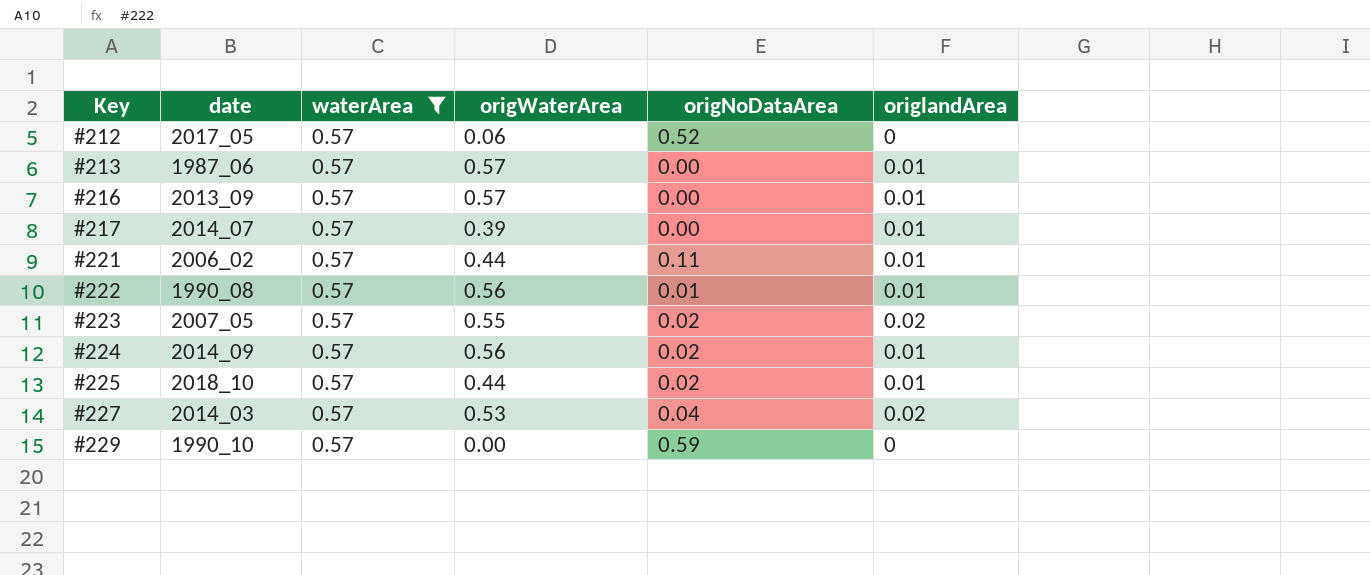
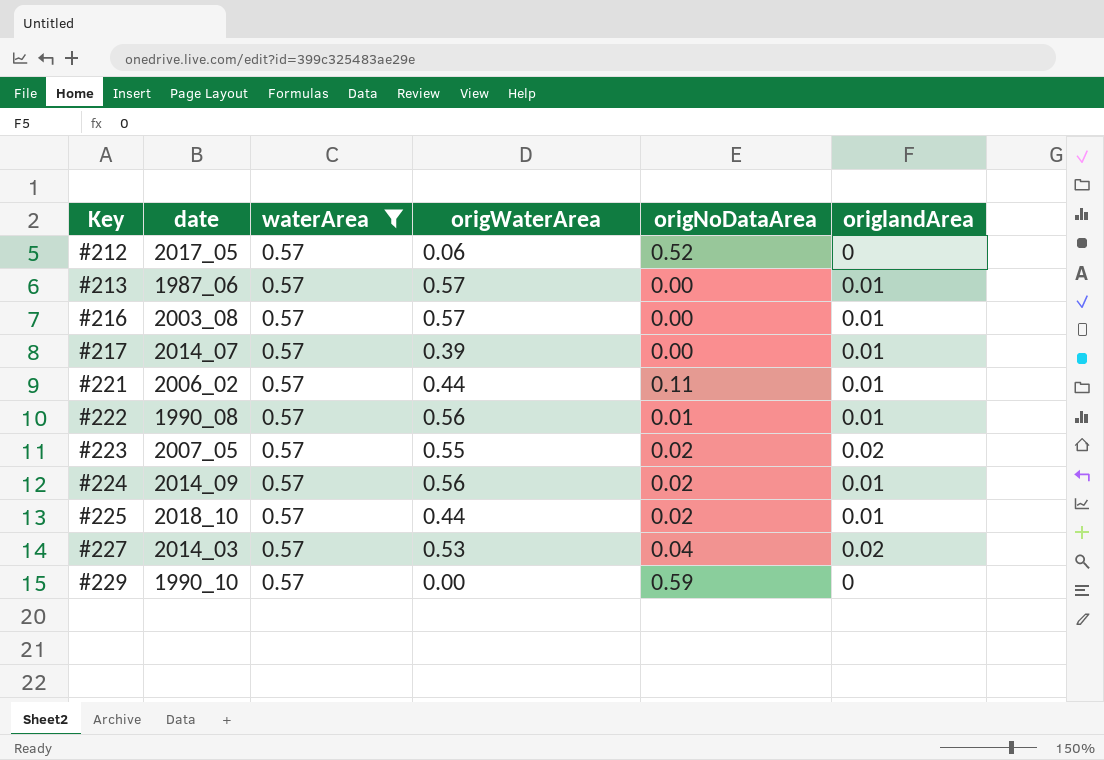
#216 | date: 2013_09 -> 2003_08

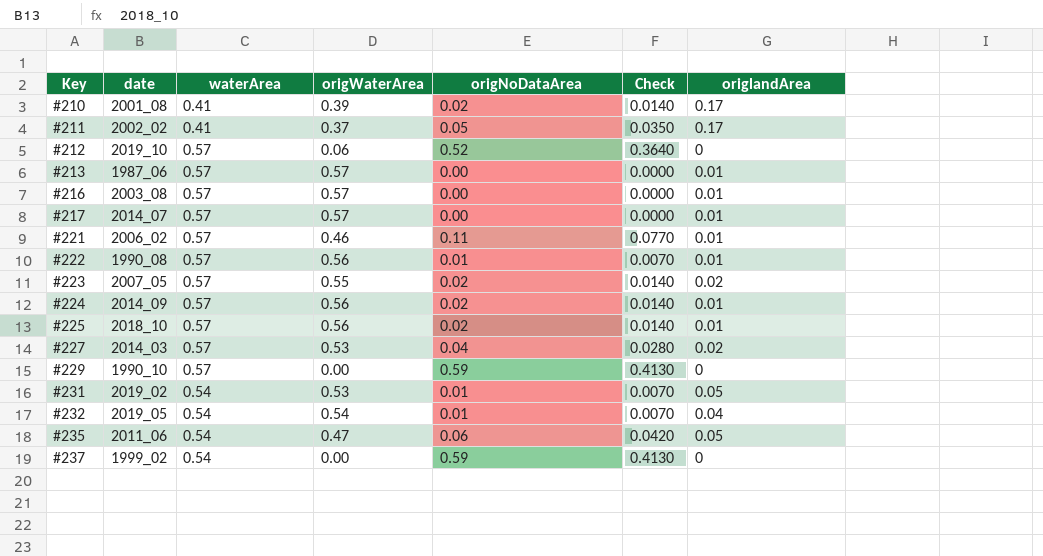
filter: waterArea = 0.57 -> none
column Check | formula: none -> [origNoDataArea] * 0.7
#212 | date: 2017_05 -> 2019_10
#217 | origWaterArea: 0.39 -> 0.57
#221 | origWaterArea: 0.44 -> 0.46
#225 | origWaterArea: 0.44 -> 0.56

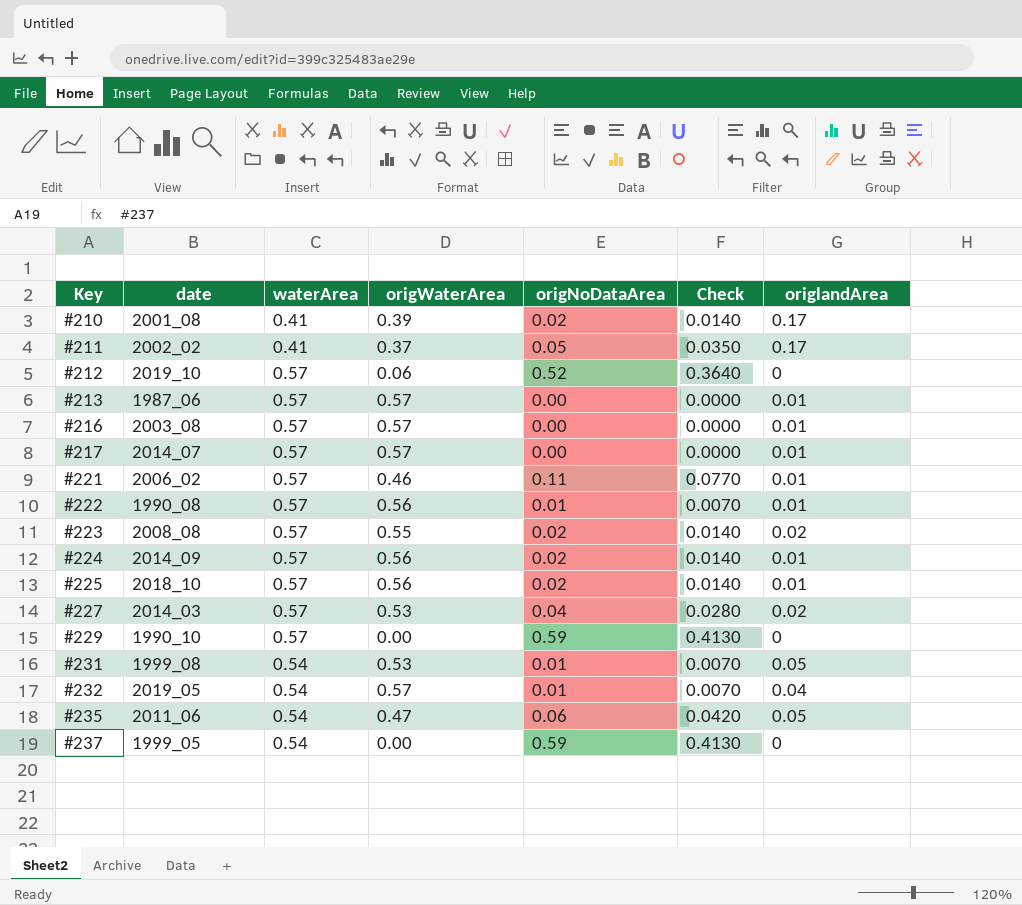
#223 | date: 2007_05 -> 2008_08
#231 | date: 2019_02 -> 1999_08
#232 | origWaterArea: 0.54 -> 0.57
#237 | date: 1999_02 -> 1999_05

